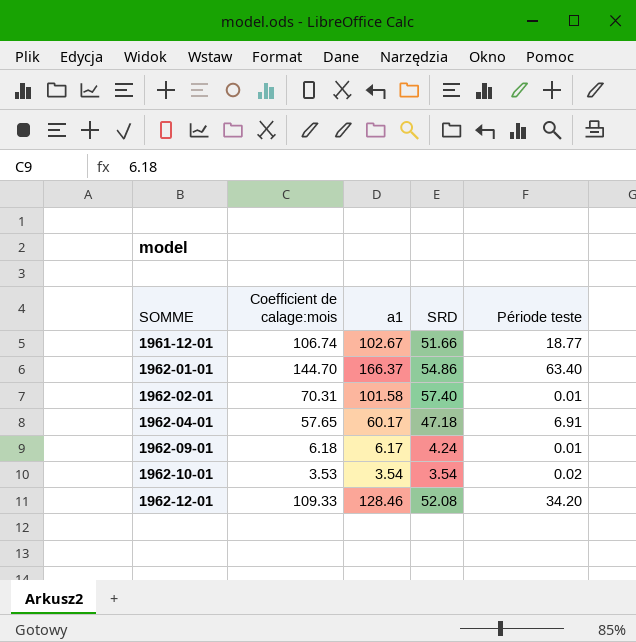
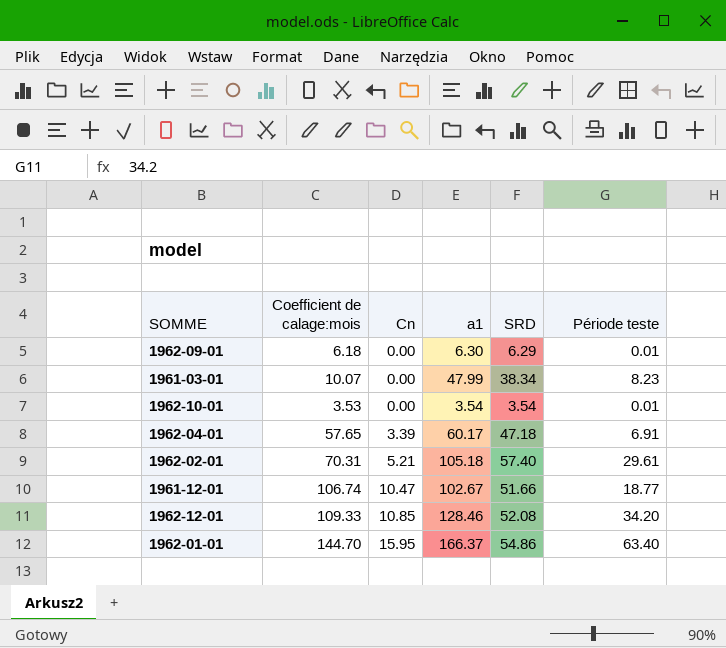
row order: SOMME ascending -> Cn ascending
column Cn | position: none -> 3
1962-09-01 | a1: 6.17 -> 6.30
1962-09-01 | SRD: 4.24 -> 6.29
row 1961-03-01: none -> 10.07 | 0.00 | 47.99 | 38.34 | 8.23
1962-10-01 | Période teste: 0.02 -> 0.01
1962-02-01 | a1: 101.58 -> 105.18
1962-02-01 | Période teste: 0.01 -> 29.61

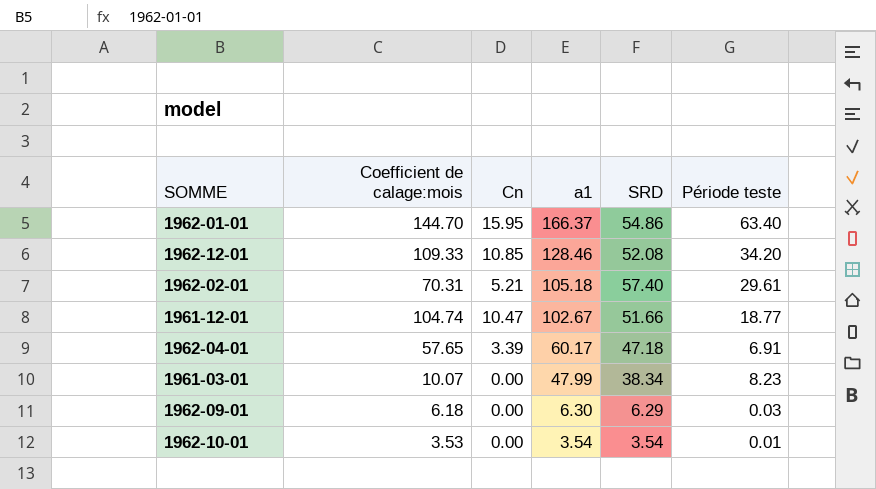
row order: Cn ascending -> a1 descending
1961-12-01 | Coefficient de calage:mois: 106.74 -> 104.74
1962-09-01 | Période teste: 0.01 -> 0.03

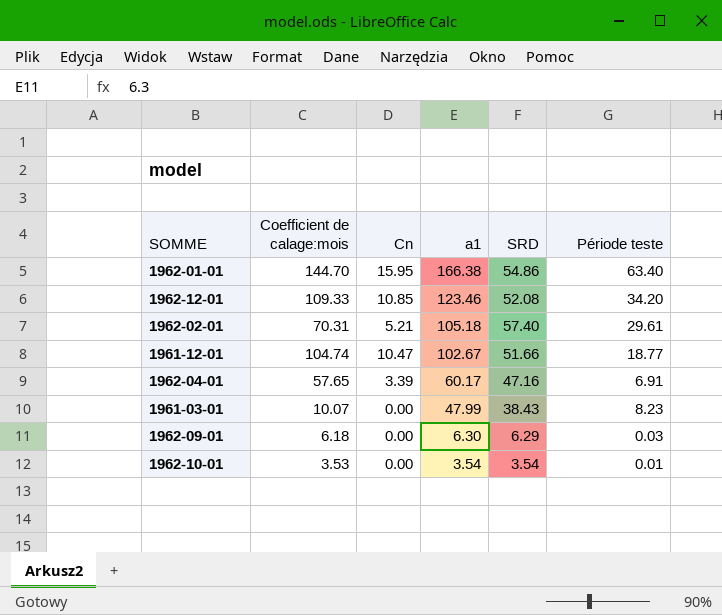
1962-01-01 | a1: 166.37 -> 166.38
1962-12-01 | a1: 128.46 -> 123.46
1962-04-01 | SRD: 47.18 -> 47.16
1961-03-01 | SRD: 38.34 -> 38.43

